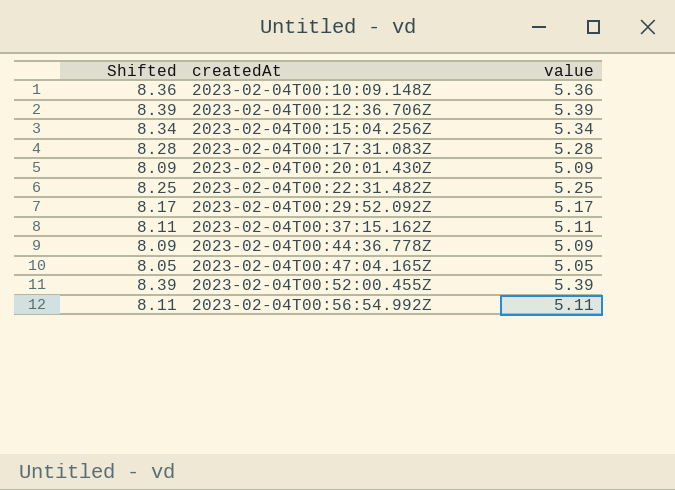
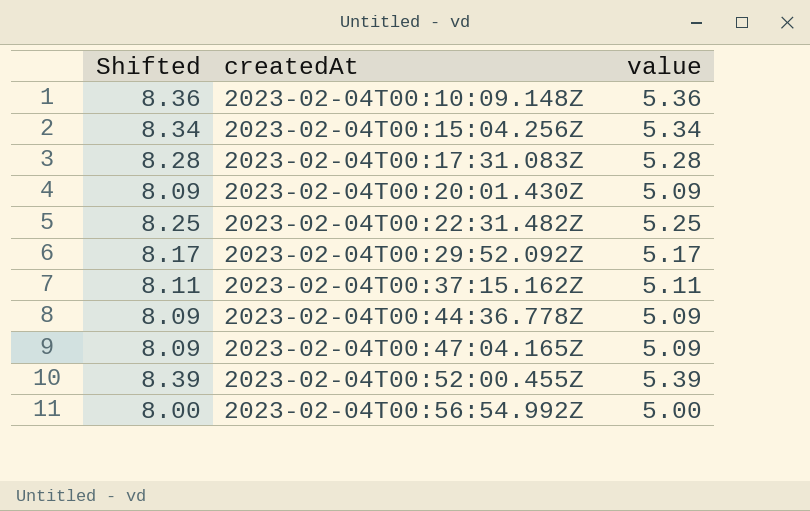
row 2023-02-04T00:12:36.706Z: 8.39 | 5.39 -> none
2023-02-04T00:47:04.165Z | Shifted: 8.05 -> 8.09
2023-02-04T00:47:04.165Z | value: 5.05 -> 5.09
2023-02-04T00:56:54.992Z | Shifted: 8.11 -> 8.00
2023-02-04T00:56:54.992Z | value: 5.11 -> 5.00

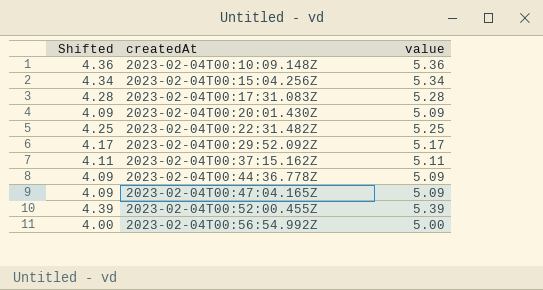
column Shifted | formula: [value] + 3 -> [value] - 1

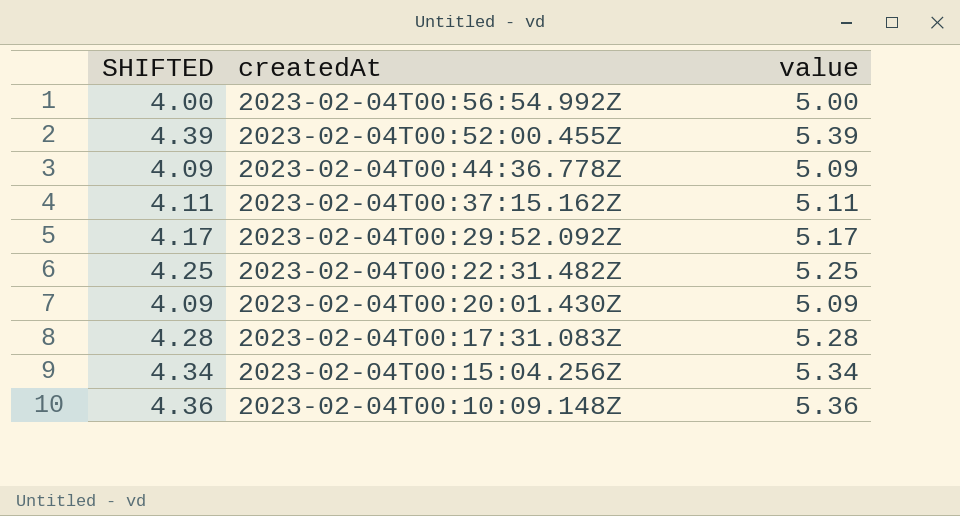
row order: createdAt ascending -> createdAt descending
column name: Shifted -> SHIFTED
row 2023-02-04T00:47:04.165Z: 4.09 | 5.09 -> none

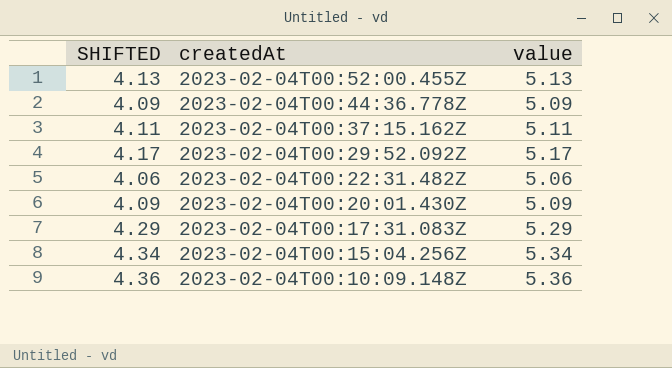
row 2023-02-04T00:56:54.992Z: 4.00 | 5.00 -> none
2023-02-04T00:52:00.455Z | SHIFTED: 4.39 -> 4.13
2023-02-04T00:52:00.455Z | value: 5.39 -> 5.13
2023-02-04T00:22:31.482Z | SHIFTED: 4.25 -> 4.06
2023-02-04T00:22:31.482Z | value: 5.25 -> 5.06
2023-02-04T00:17:31.083Z | SHIFTED: 4.28 -> 4.29
2023-02-04T00:17:31.083Z | value: 5.28 -> 5.29

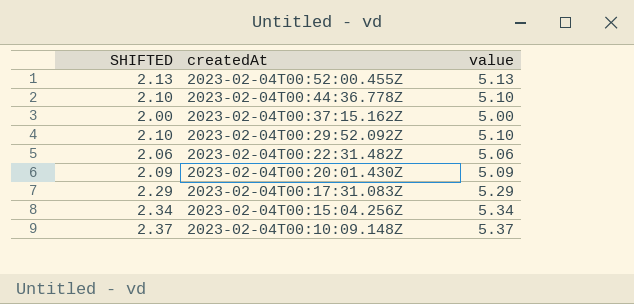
column SHIFTED | formula: [value] - 1 -> [value] - 3
2023-02-04T00:44:36.778Z | value: 5.09 -> 5.10
2023-02-04T00:37:15.162Z | value: 5.11 -> 5.00
2023-02-04T00:29:52.092Z | value: 5.17 -> 5.10
2023-02-04T00:10:09.148Z | value: 5.36 -> 5.37

